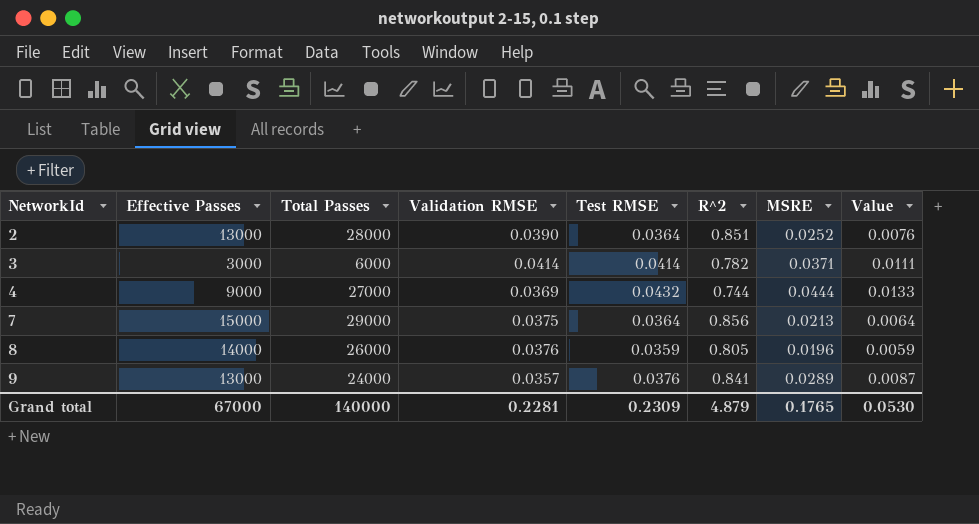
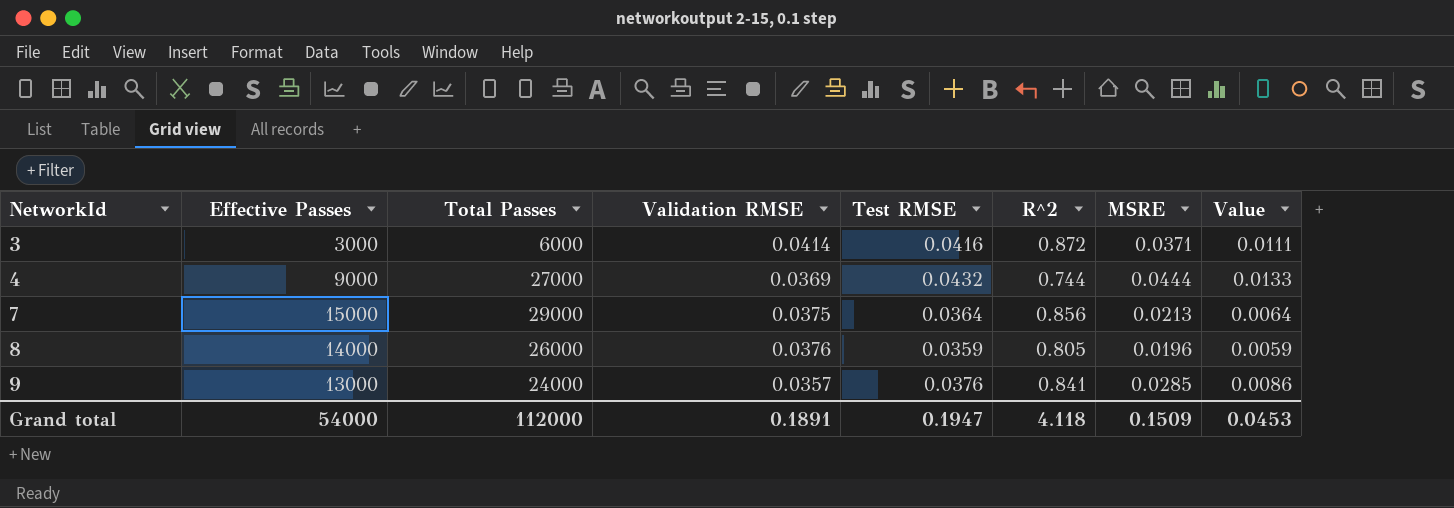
row 2: 13000 | 28000 | 0.0390 | 0.0364 | 0.851 | 0.0252 | 0.0076 -> none
3 | Test RMSE: 0.0414 -> 0.0416
3 | R^2: 0.782 -> 0.872
9 | MSRE: 0.0289 -> 0.0285
9 | Value: 0.0087 -> 0.0086
Grand total | Effective Passes: 67000 -> 54000
Grand total | Total Passes: 140000 -> 112000
Grand total | Validation RMSE: 0.2281 -> 0.1891
Grand total | Test RMSE: 0.2309 -> 0.1947
Grand total | R^2: 4.879 -> 4.118
Grand total | MSRE: 0.1765 -> 0.1509
Grand total | Value: 0.0530 -> 0.0453

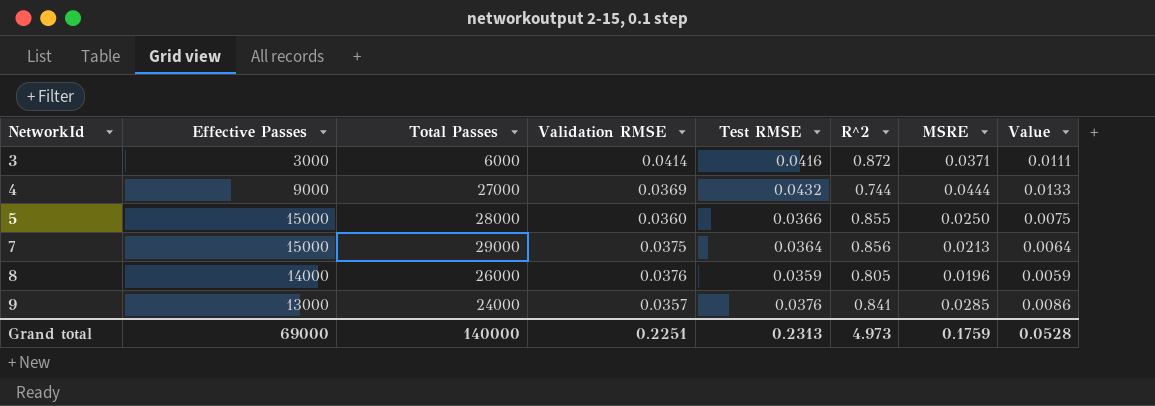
row 5: none -> 15000 | 28000 | 0.0360 | 0.0366 | 0.855 | 0.0250 | 0.0075
Grand total | Effective Passes: 54000 -> 69000
Grand total | Total Passes: 112000 -> 140000
Grand total | Validation RMSE: 0.1891 -> 0.2251
Grand total | Test RMSE: 0.1947 -> 0.2313
Grand total | R^2: 4.118 -> 4.973
Grand total | MSRE: 0.1509 -> 0.1759
Grand total | Value: 0.0453 -> 0.0528

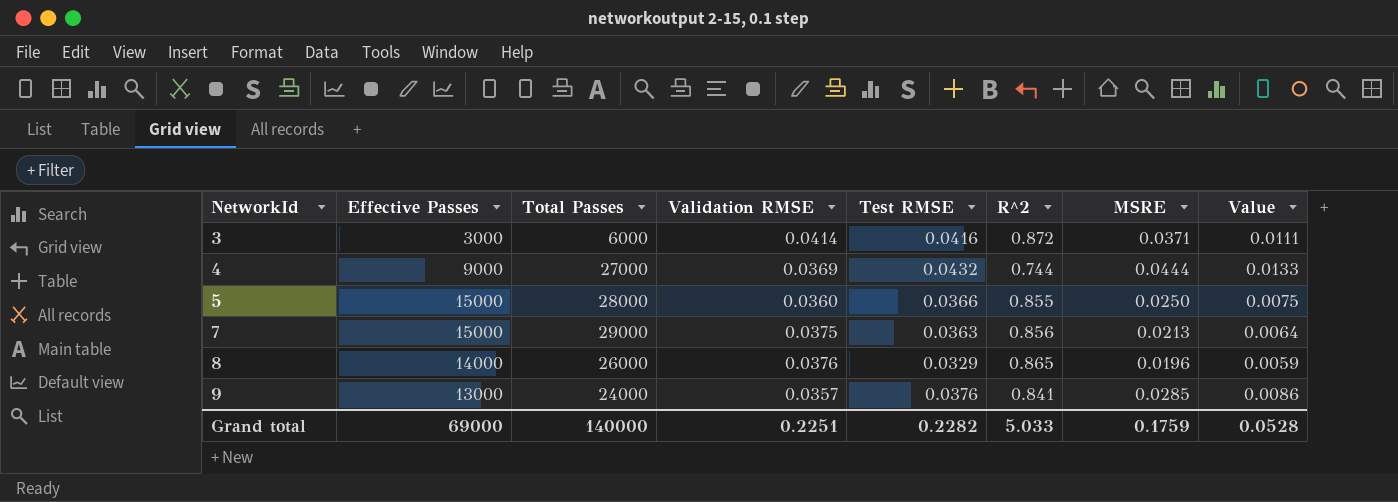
7 | Test RMSE: 0.0364 -> 0.0363
8 | Test RMSE: 0.0359 -> 0.0329
8 | R^2: 0.805 -> 0.865
Grand total | Test RMSE: 0.2313 -> 0.2282
Grand total | R^2: 4.973 -> 5.033

